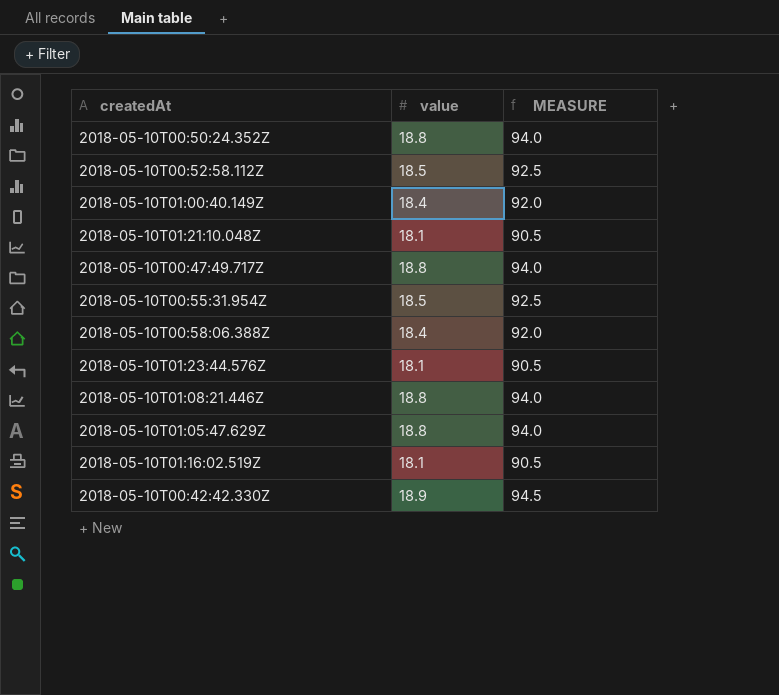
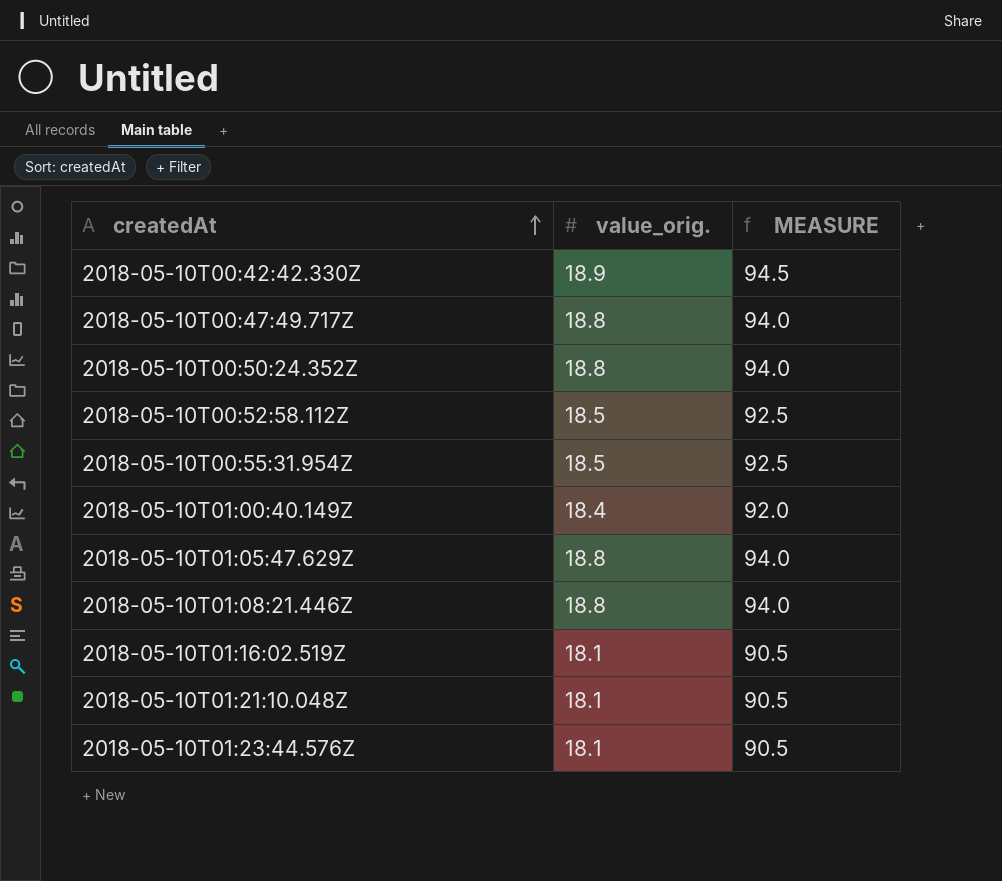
row order: none -> createdAt ascending
column name: value -> value_orig.
row 2018-05-10T00:58:06.388Z: 18.4 | 92.0 -> none

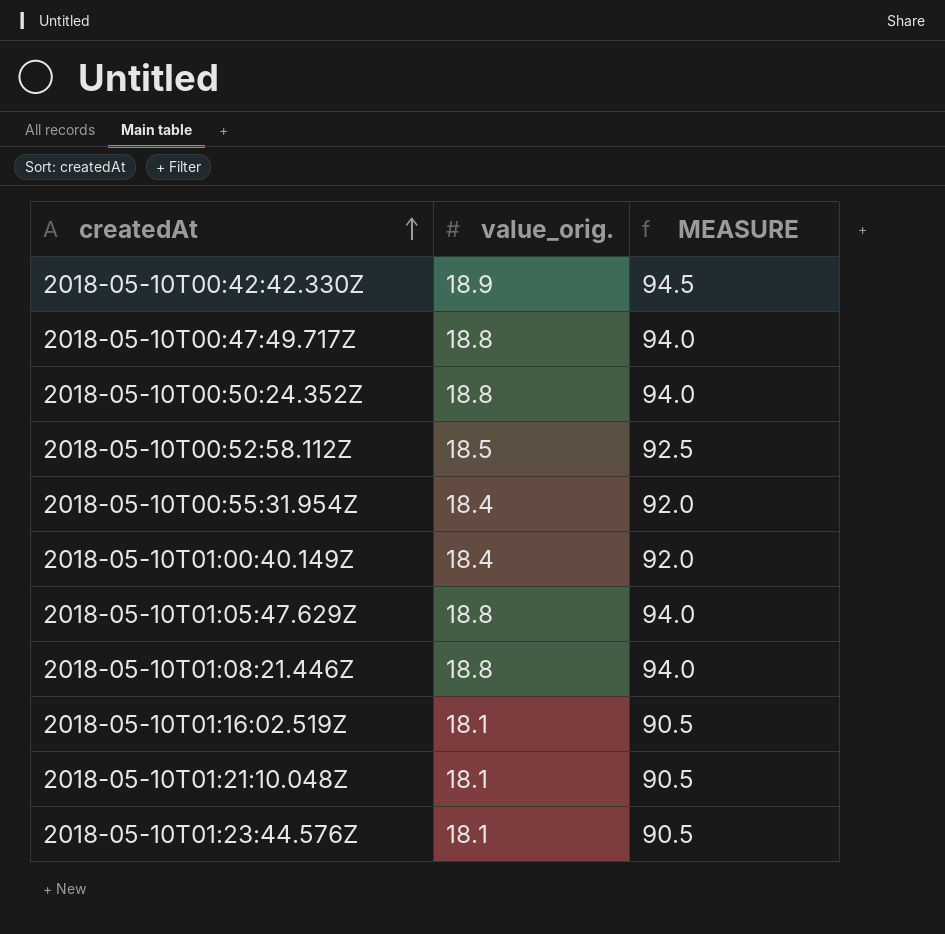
2018-05-10T00:55:31.954Z | value_orig.: 18.5 -> 18.4
2018-05-10T00:55:31.954Z | MEASURE: 92.5 -> 92.0

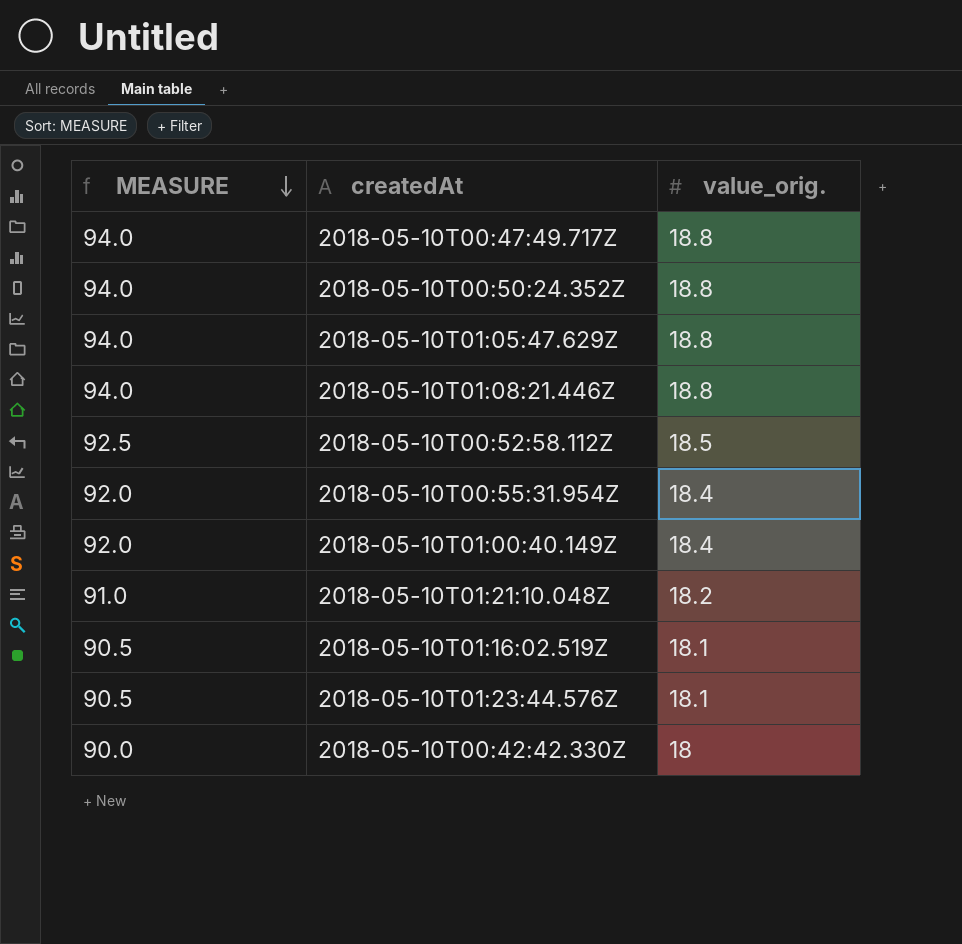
row order: createdAt ascending -> MEASURE descending
column MEASURE | position: 3 -> 1
2018-05-10T01:21:10.048Z | MEASURE: 90.5 -> 91.0
2018-05-10T01:21:10.048Z | value_orig.: 18.1 -> 18.2
2018-05-10T00:42:42.330Z | MEASURE: 94.5 -> 90.0
2018-05-10T00:42:42.330Z | value_orig.: 18.9 -> 18

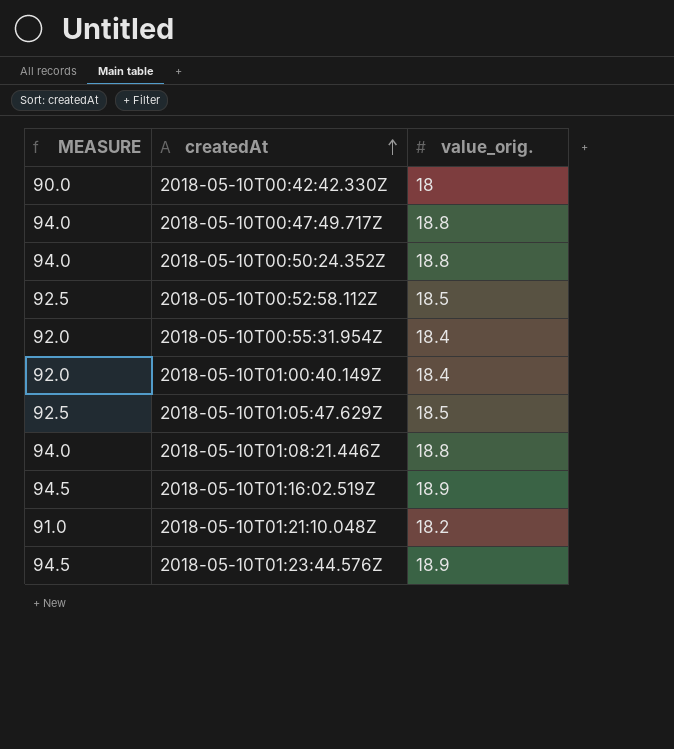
row order: MEASURE descending -> createdAt ascending
2018-05-10T01:05:47.629Z | MEASURE: 94.0 -> 92.5
2018-05-10T01:05:47.629Z | value_orig.: 18.8 -> 18.5
2018-05-10T01:16:02.519Z | MEASURE: 90.5 -> 94.5
2018-05-10T01:16:02.519Z | value_orig.: 18.1 -> 18.9
2018-05-10T01:23:44.576Z | MEASURE: 90.5 -> 94.5
2018-05-10T01:23:44.576Z | value_orig.: 18.1 -> 18.9

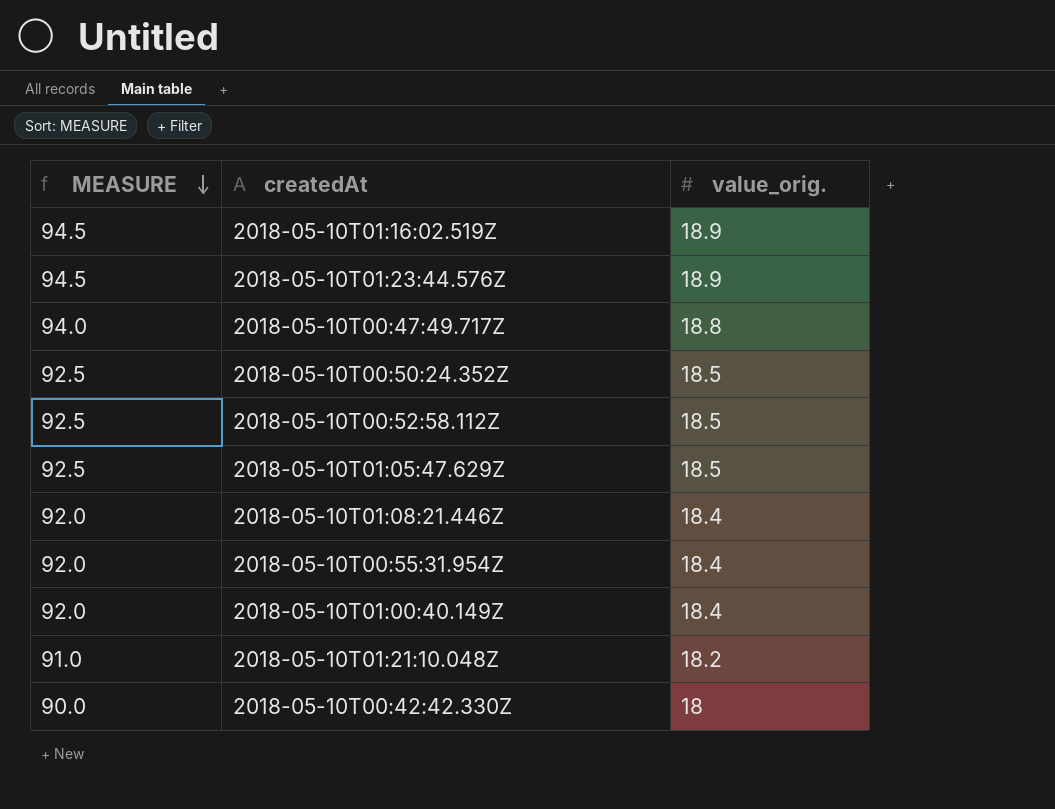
row order: createdAt ascending -> MEASURE descending
2018-05-10T00:50:24.352Z | MEASURE: 94.0 -> 92.5
2018-05-10T00:50:24.352Z | value_orig.: 18.8 -> 18.5
2018-05-10T01:08:21.446Z | MEASURE: 94.0 -> 92.0
2018-05-10T01:08:21.446Z | value_orig.: 18.8 -> 18.4

